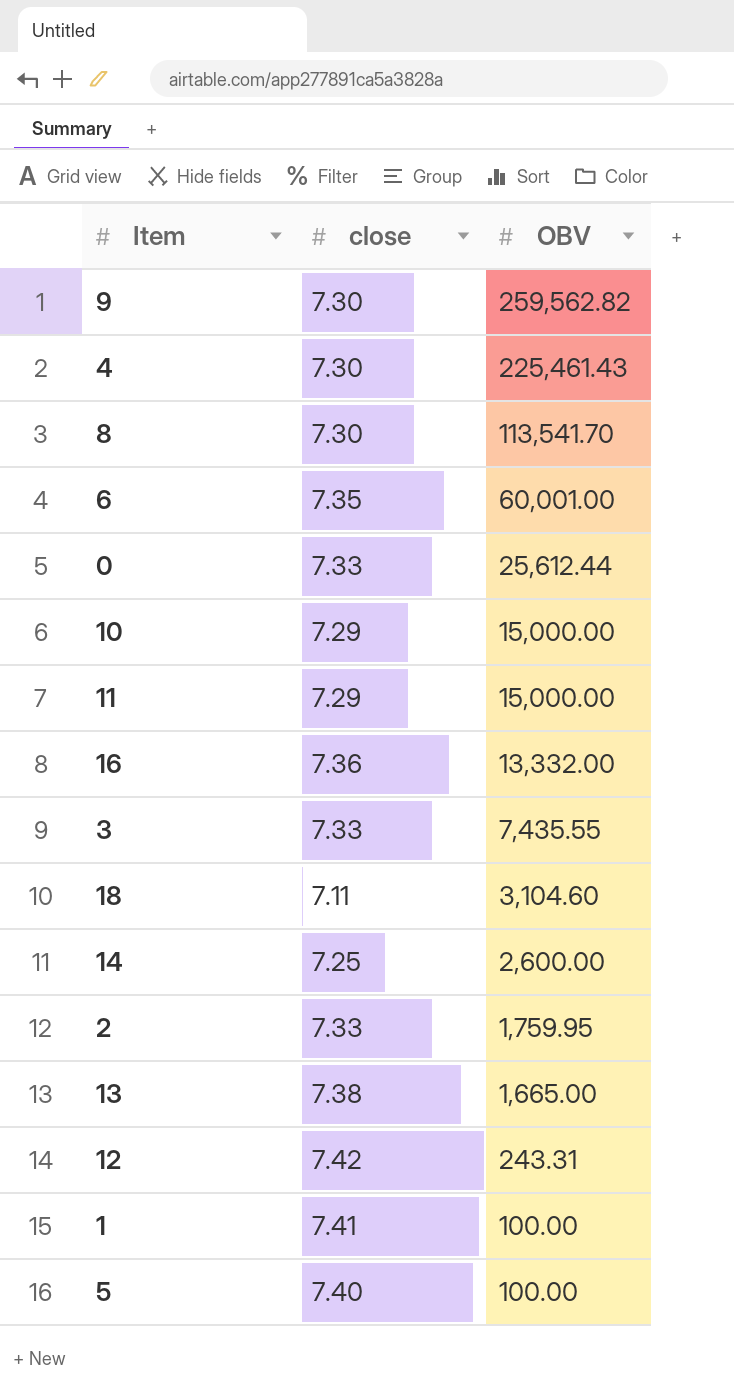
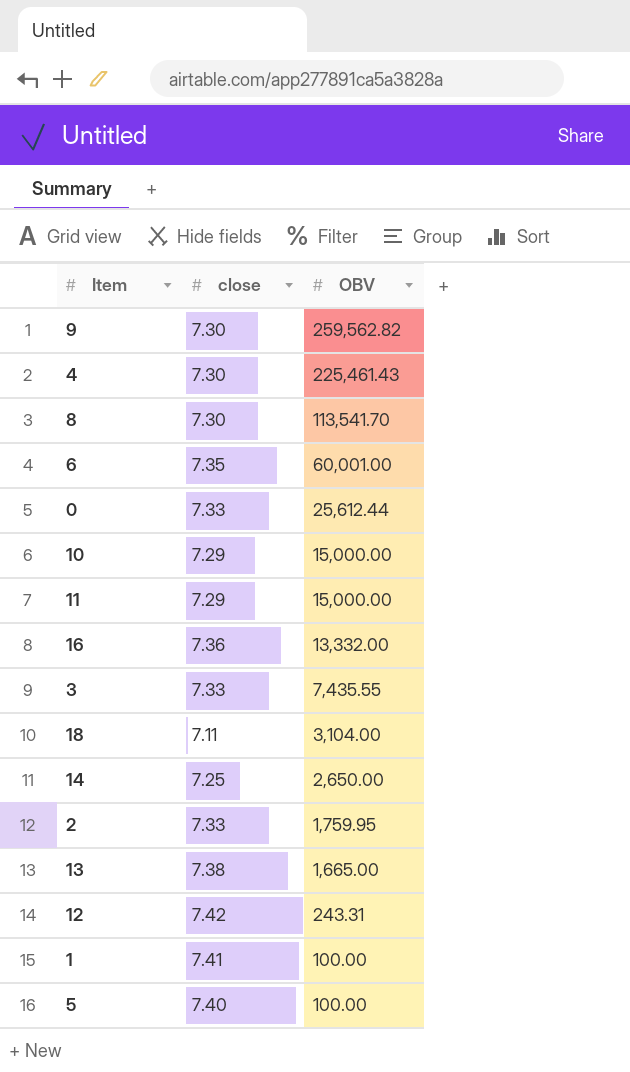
18 | OBV: 3,104.60 -> 3,104.00
14 | OBV: 2,600.00 -> 2,650.00

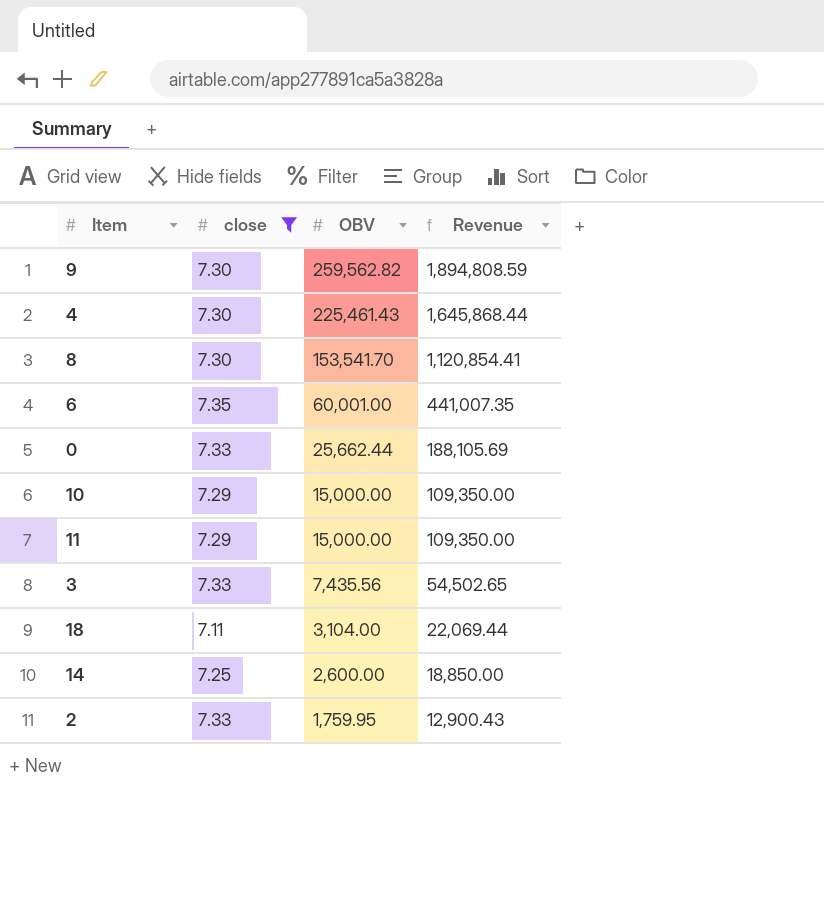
filter: none -> close <= 7.35
column Revenue | formula: none -> [close] * [OBV]
8 | OBV: 113,541.70 -> 153,541.70
0 | OBV: 25,612.44 -> 25,662.44
3 | OBV: 7,435.55 -> 7,435.56
14 | OBV: 2,650.00 -> 2,600.00

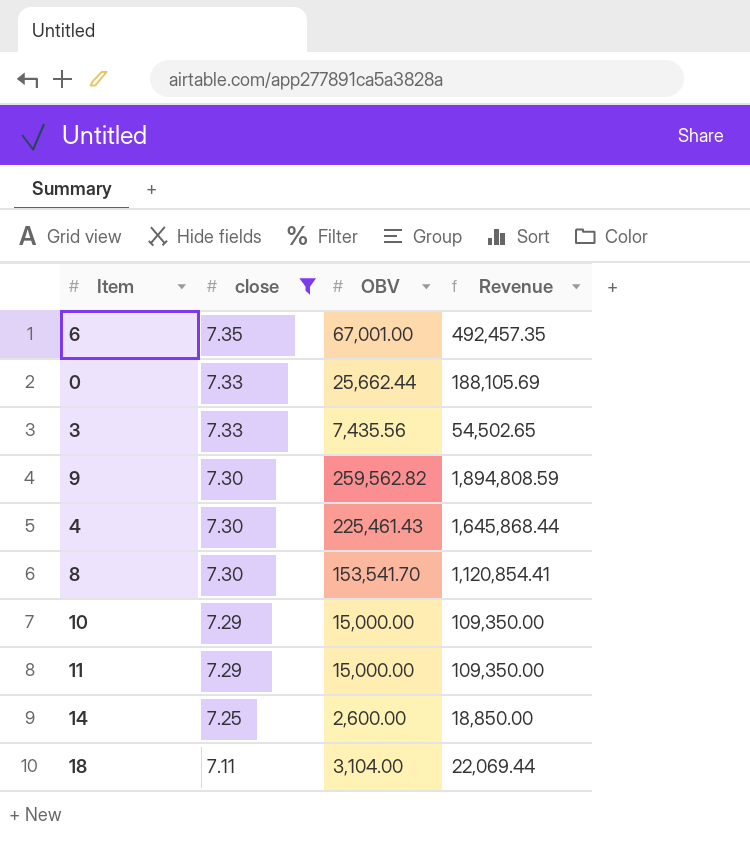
row order: OBV descending -> close descending
row 2: 7.33 | 1,759.95 | 12,900.43 -> none
6 | OBV: 60,001.00 -> 67,001.00
6 | Revenue: 441,007.35 -> 492,457.35

